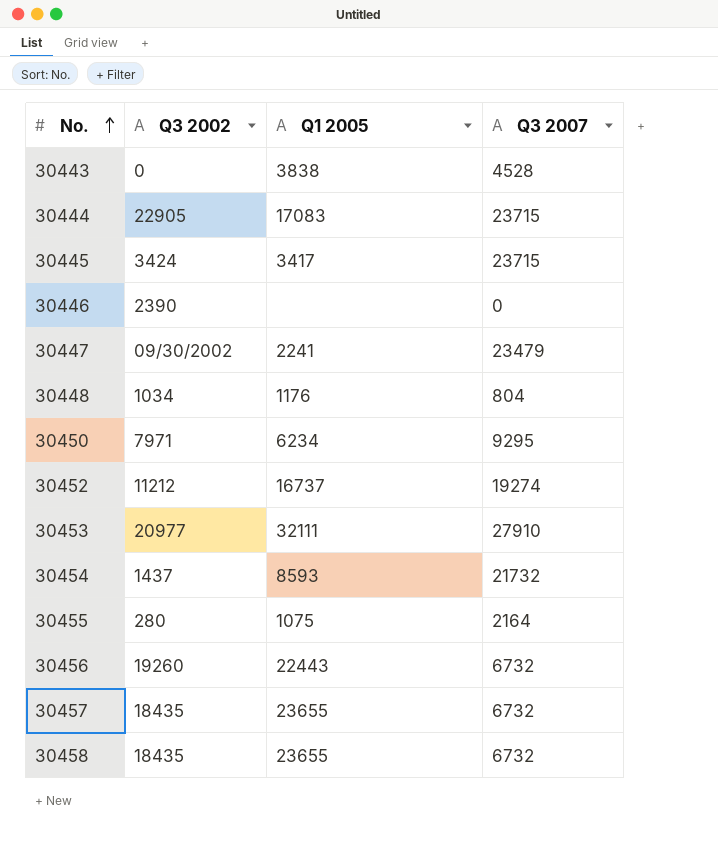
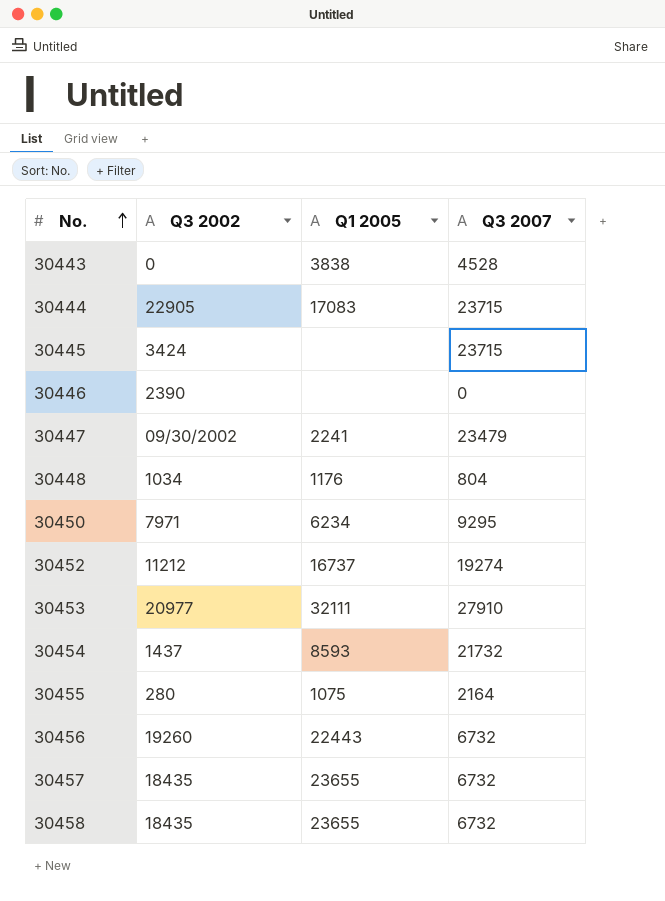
30445 | Q1 2005: 3417 -> none

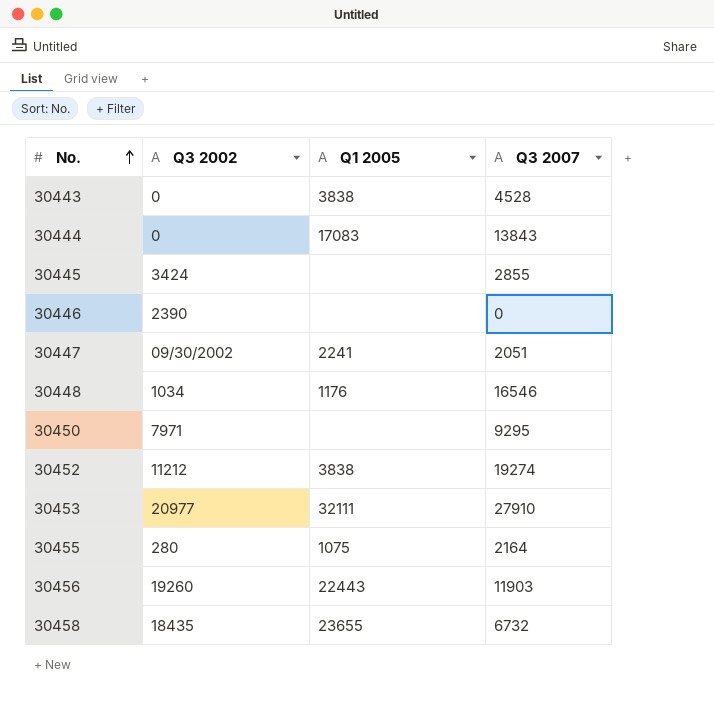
row 30454: 1437 | 8593 | 21732 -> none
row 30457: 18435 | 23655 | 6732 -> none
30444 | Q3 2002: 22905 -> 0
30444 | Q3 2007: 23715 -> 13843
30445 | Q3 2007: 23715 -> 2855
30447 | Q3 2007: 23479 -> 2051
30448 | Q3 2007: 804 -> 16546
30450 | Q1 2005: 6234 -> none
30452 | Q1 2005: 16737 -> 3838
30456 | Q3 2007: 6732 -> 11903

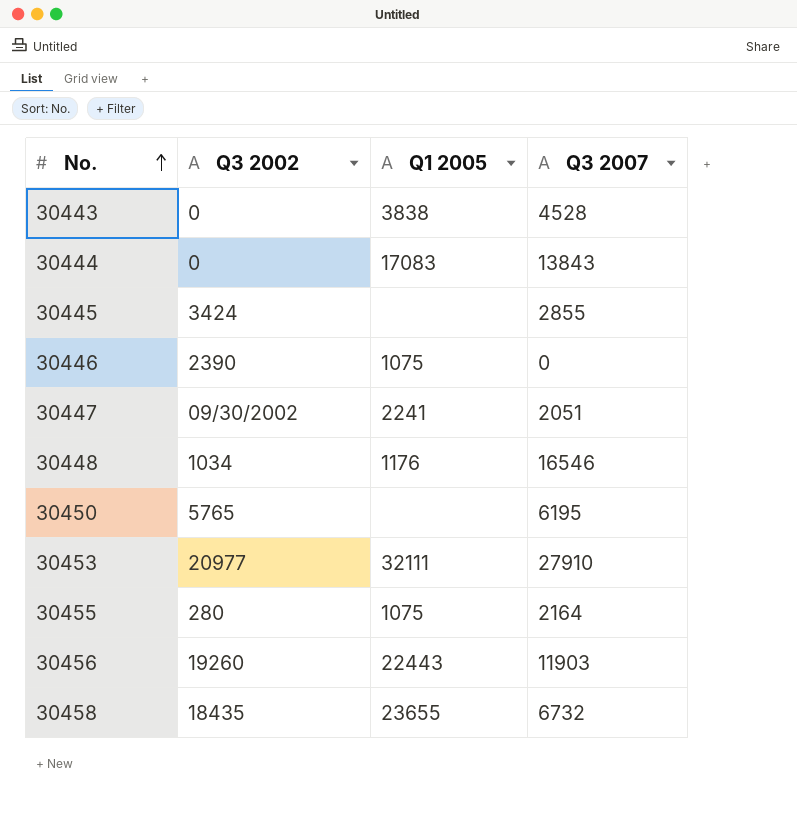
row 30452: 11212 | 3838 | 19274 -> none
30446 | Q1 2005: none -> 1075
30450 | Q3 2002: 7971 -> 5765
30450 | Q3 2007: 9295 -> 6195

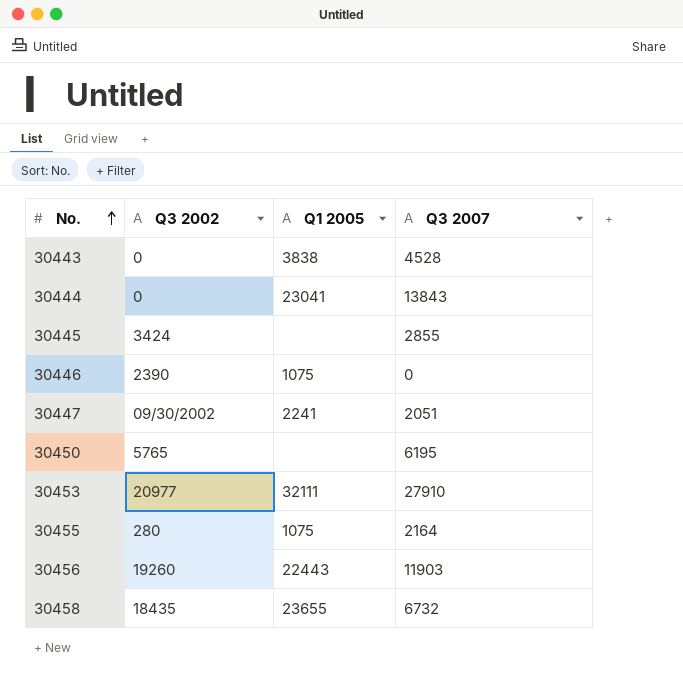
row 30448: 1034 | 1176 | 16546 -> none
30444 | Q1 2005: 17083 -> 23041

